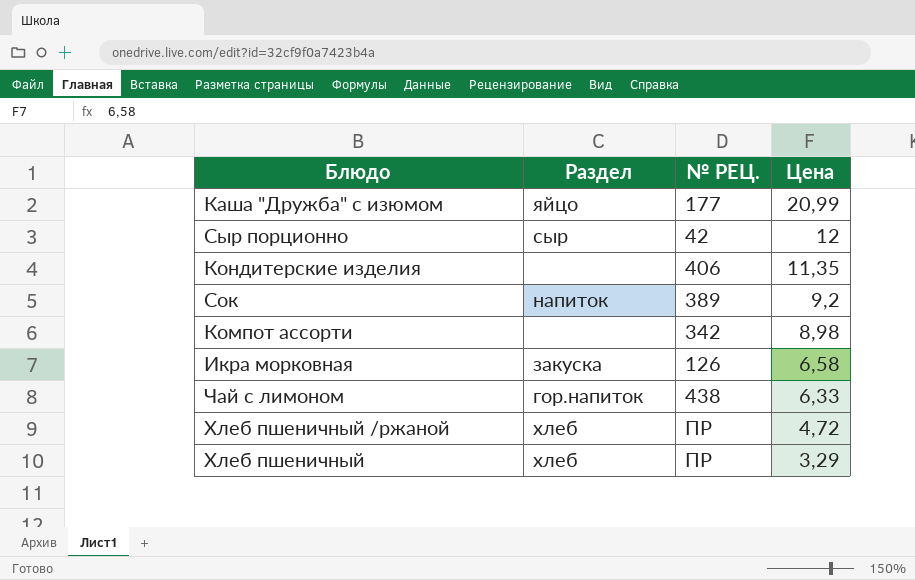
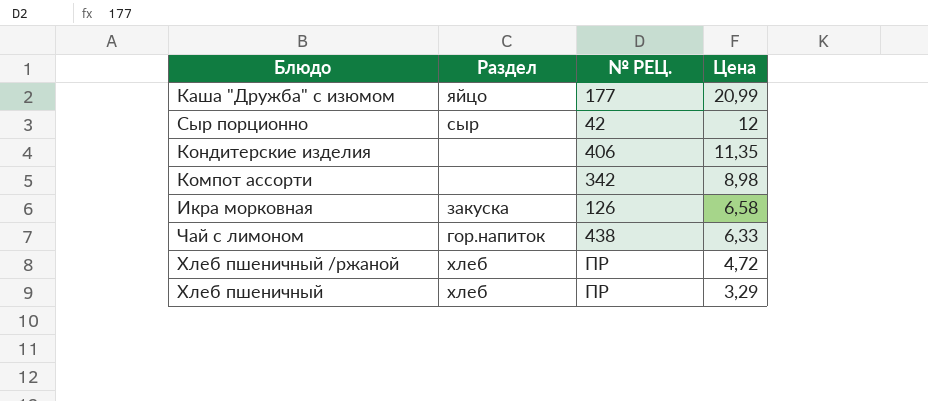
row Сок: напиток | 389 | 9,2 -> none

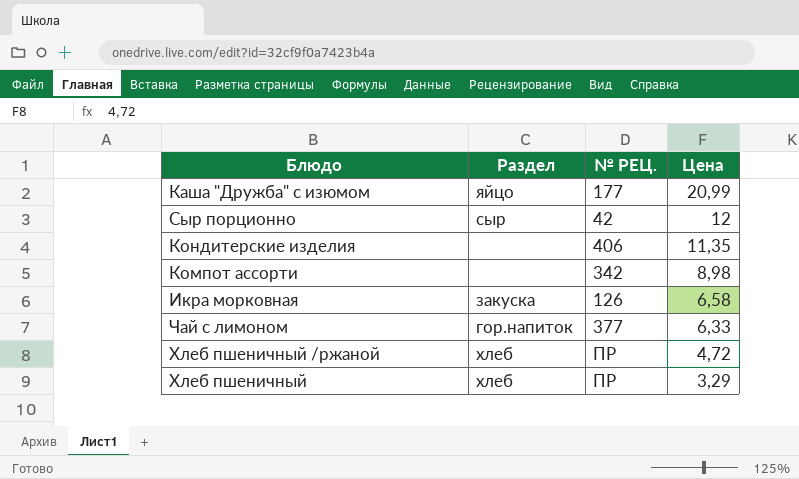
Чай с лимоном | № РЕЦ.: 438 -> 377

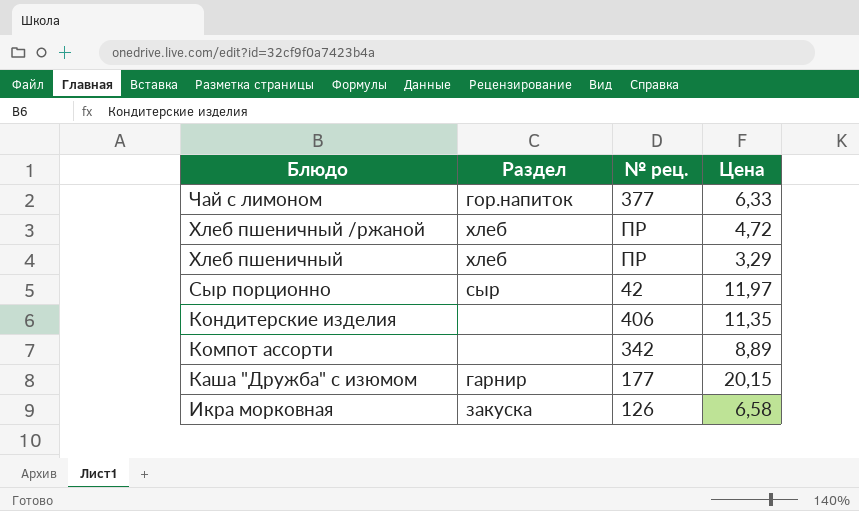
row order: Цена descending -> Блюдо descending
column name: № РЕЦ. -> № рец.
Сыр порционно | Цена: 12 -> 11,97
Компот ассорти | Цена: 8,98 -> 8,89
Каша "Дружба" с изюмом | Раздел: яйцо -> гарнир
Каша "Дружба" с изюмом | Цена: 20,99 -> 20,15

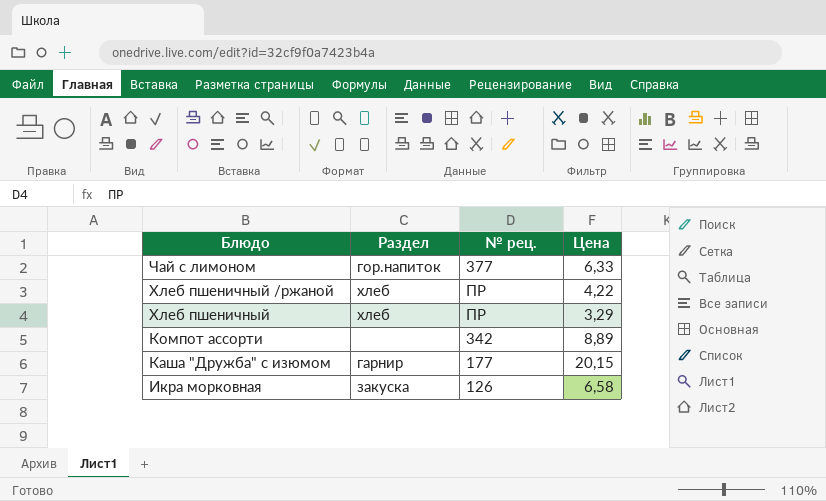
row Сыр порционно: сыр | 42 | 11,97 -> none
row Кондитерские изделия: none | 406 | 11,35 -> none
Хлеб пшеничный /ржаной | Цена: 4,72 -> 4,22

